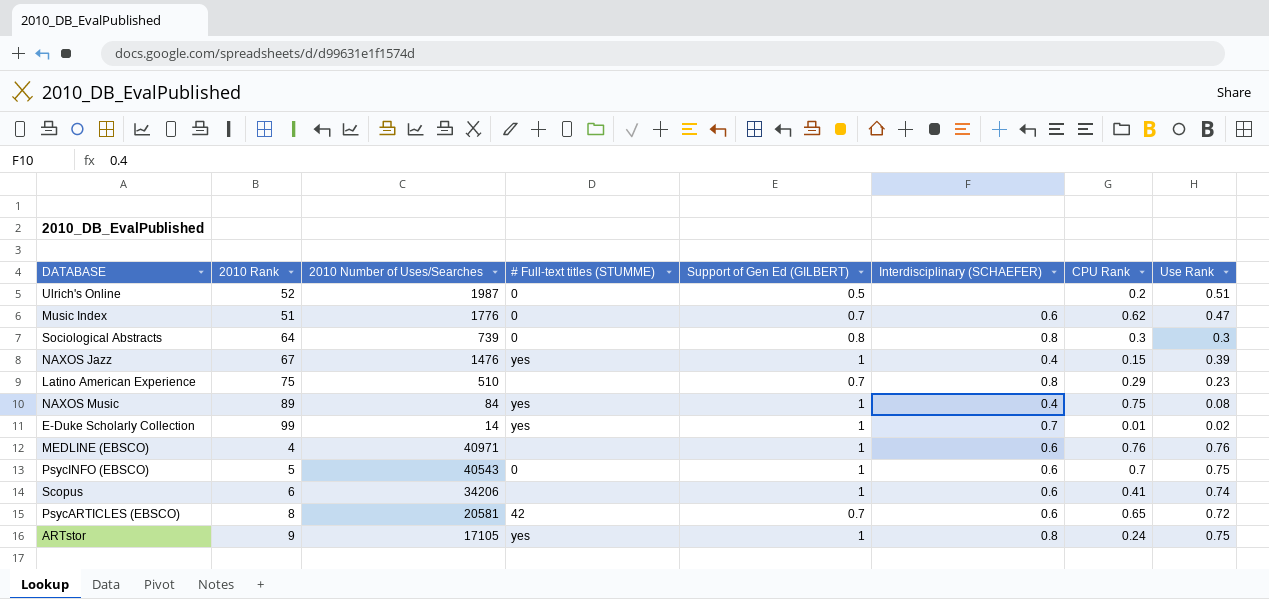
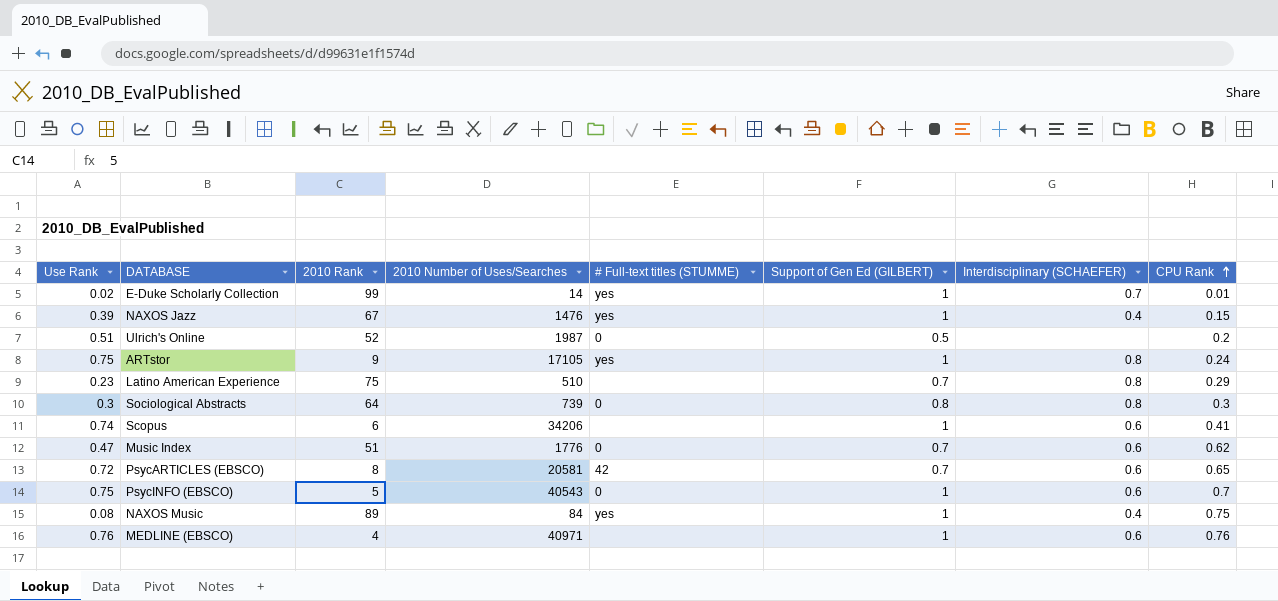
row order: none -> CPU Rank ascending
column Use Rank | position: 8 -> 1

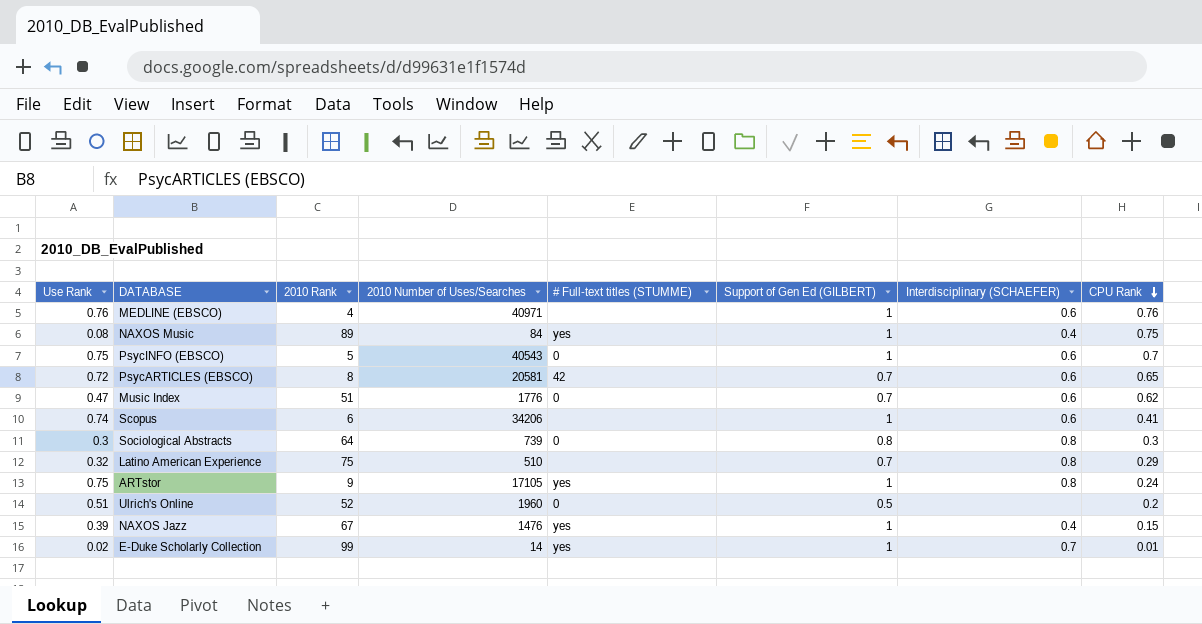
row order: CPU Rank ascending -> CPU Rank descending
Latino American Experience | Use Rank: 0.23 -> 0.32
Ulrich's Online | 2010 Number of Uses/Searches: 1987 -> 1960

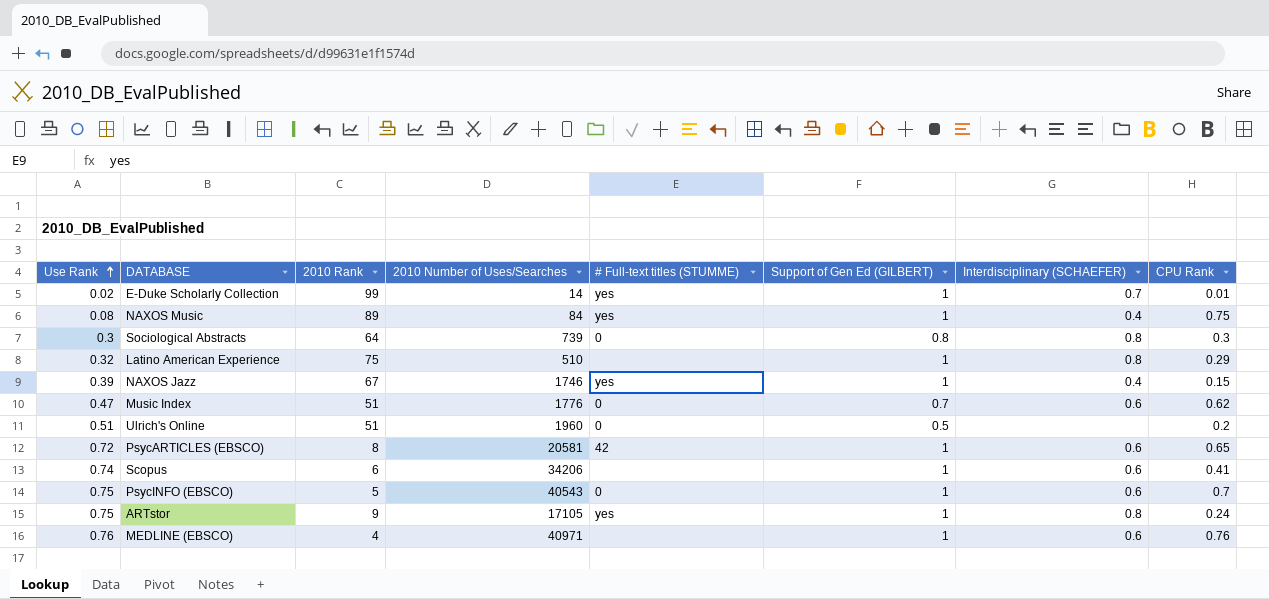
row order: CPU Rank descending -> Use Rank ascending
Latino American Experience | Support of Gen Ed (GILBERT): 0.7 -> 1
NAXOS Jazz | 2010 Number of Uses/Searches: 1476 -> 1746
Ulrich's Online | 2010 Rank: 52 -> 51
PsycARTICLES (EBSCO) | Support of Gen Ed (GILBERT): 0.7 -> 1

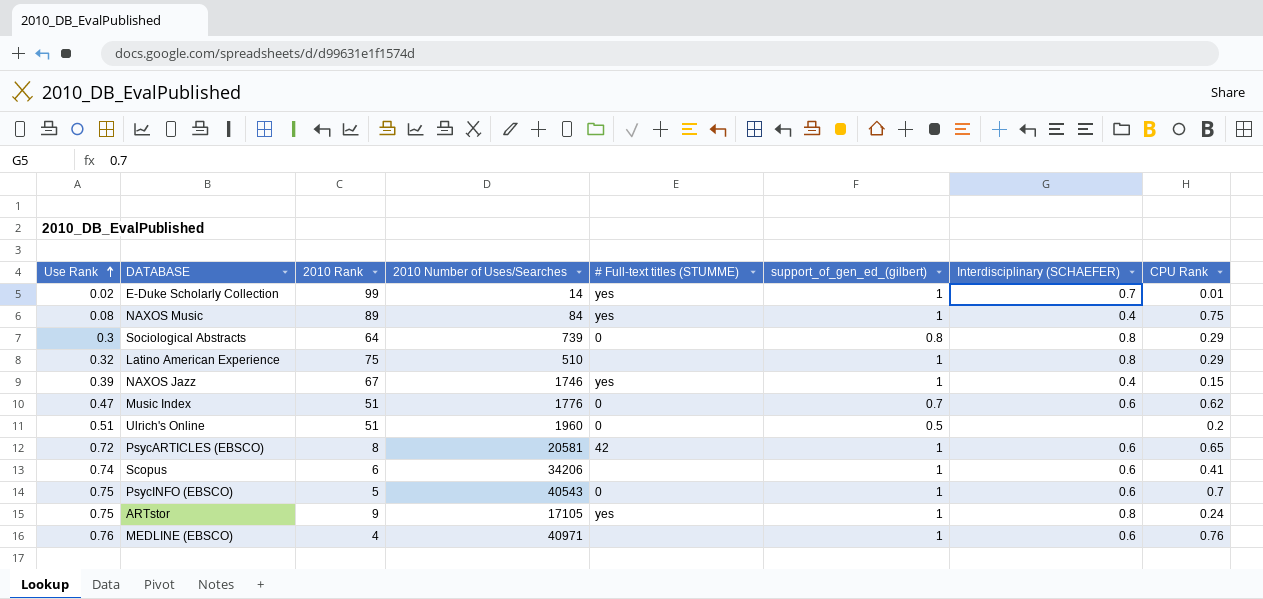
column name: Support of Gen Ed (GILBERT) -> support_of_gen_ed_(gilbert)
Sociological Abstracts | CPU Rank: 0.3 -> 0.29

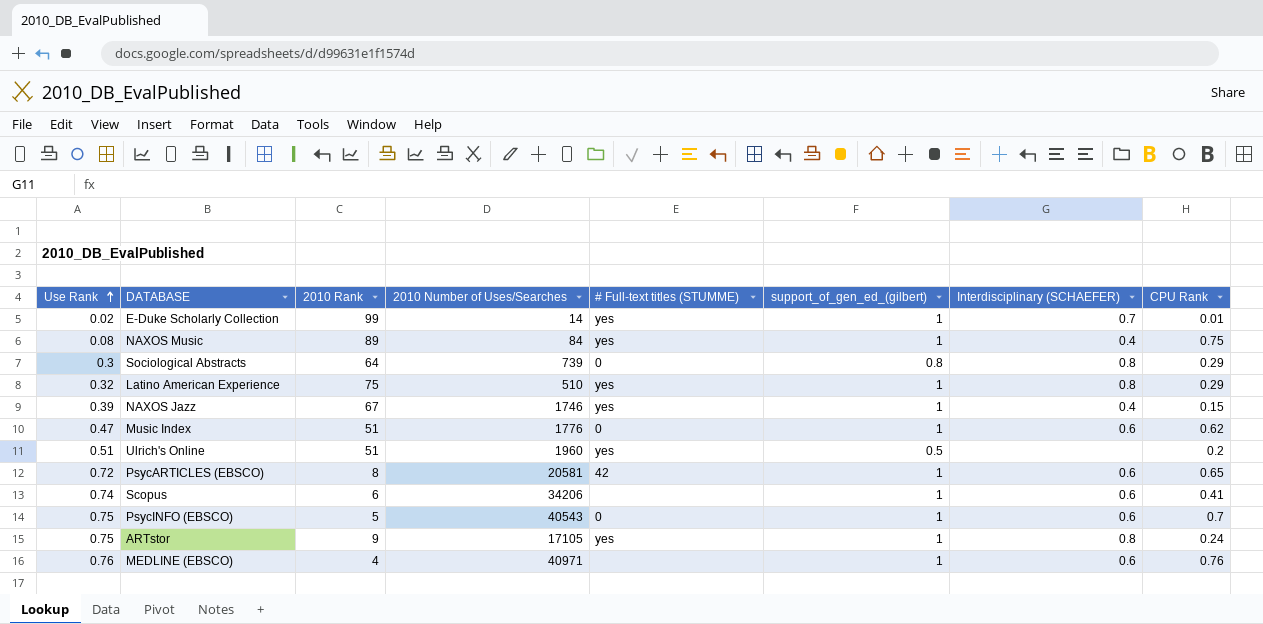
Latino American Experience | # Full-text titles (STUMME): none -> yes
Music Index | support_of_gen_ed_(gilbert): 0.7 -> 1
Ulrich's Online | # Full-text titles (STUMME): 0 -> yes

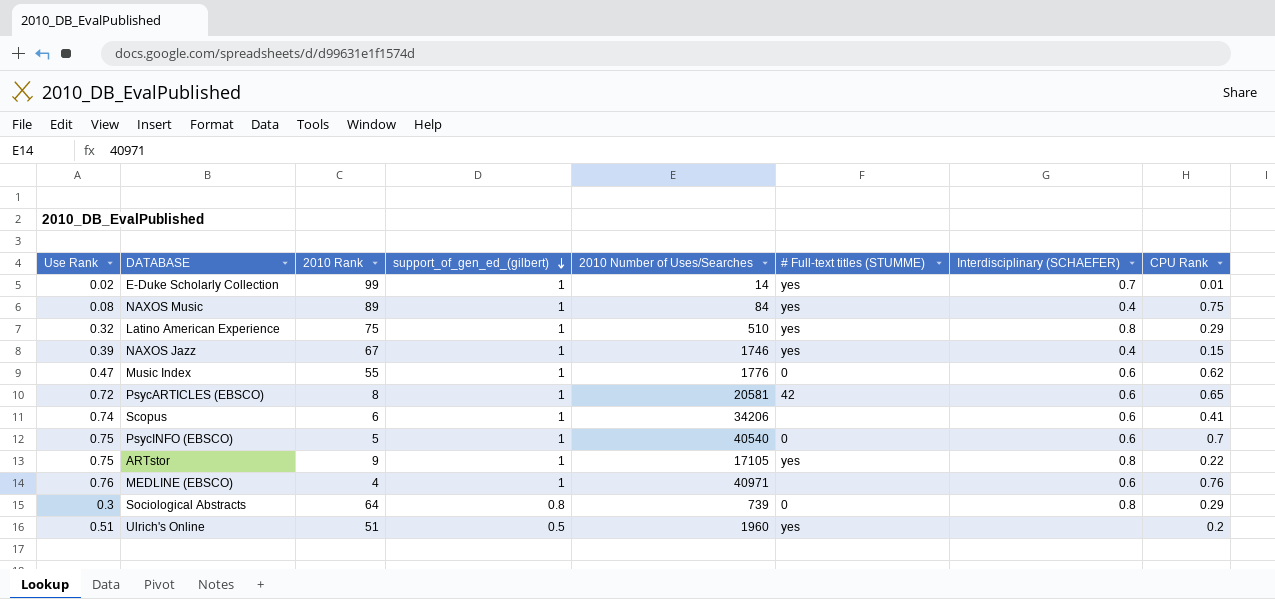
row order: Use Rank ascending -> support_of_gen_ed_(gilbert) descending
column support_of_gen_ed_(gilbert) | position: 6 -> 4
Music Index | 2010 Rank: 51 -> 55
PsycINFO (EBSCO) | 2010 Number of Uses/Searches: 40543 -> 40540
ARTstor | CPU Rank: 0.24 -> 0.22

